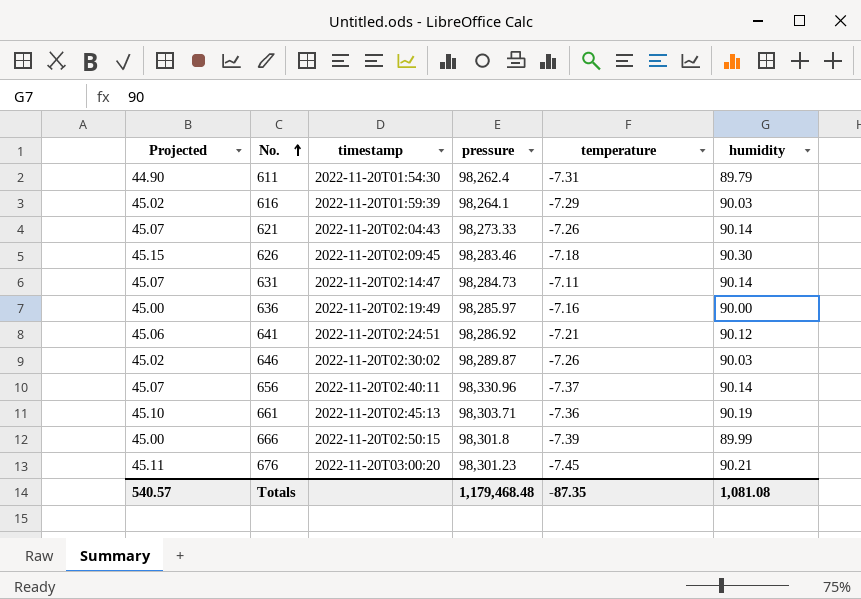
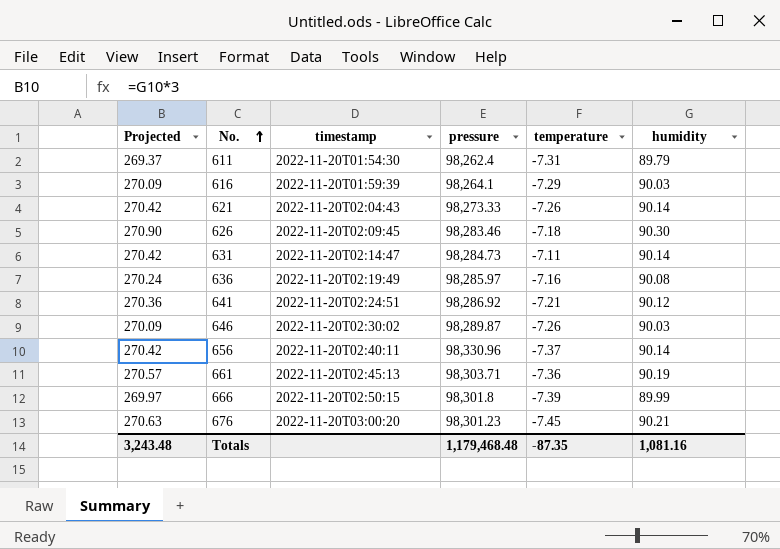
column Projected | formula: [humidity] * 0.5 -> [humidity] * 3
636 | humidity: 90.00 -> 90.08
Totals | Projected: 540.57 -> 3,243.48
Totals | humidity: 1,081.08 -> 1,081.16

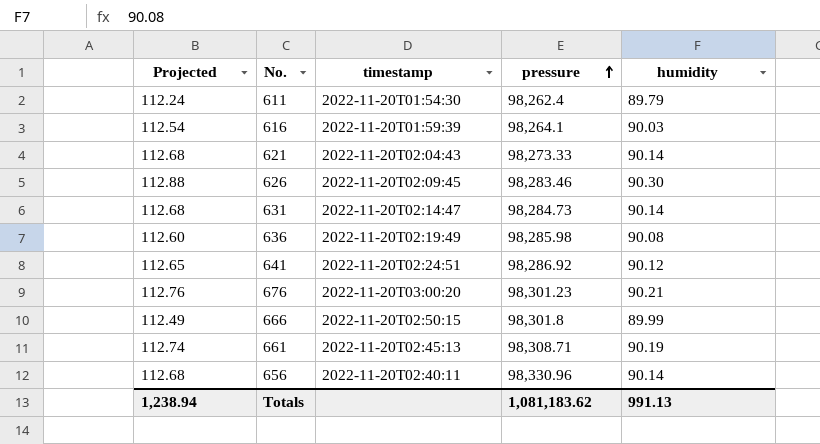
row order: No. ascending -> pressure ascending
column temperature | position: 5 -> none
column Projected | formula: [humidity] * 3 -> [humidity] * 1.25
row 646: 270.09 | 2022-11-20T02:30:02 | 98,289.87 | -7.26 | 90.03 -> none
636 | pressure: 98,285.97 -> 98,285.98
661 | pressure: 98,303.71 -> 98,308.71
Totals | Projected: 3,243.48 -> 1,238.94
Totals | pressure: 1,179,468.48 -> 1,081,183.62
Totals | humidity: 1,081.16 -> 991.13

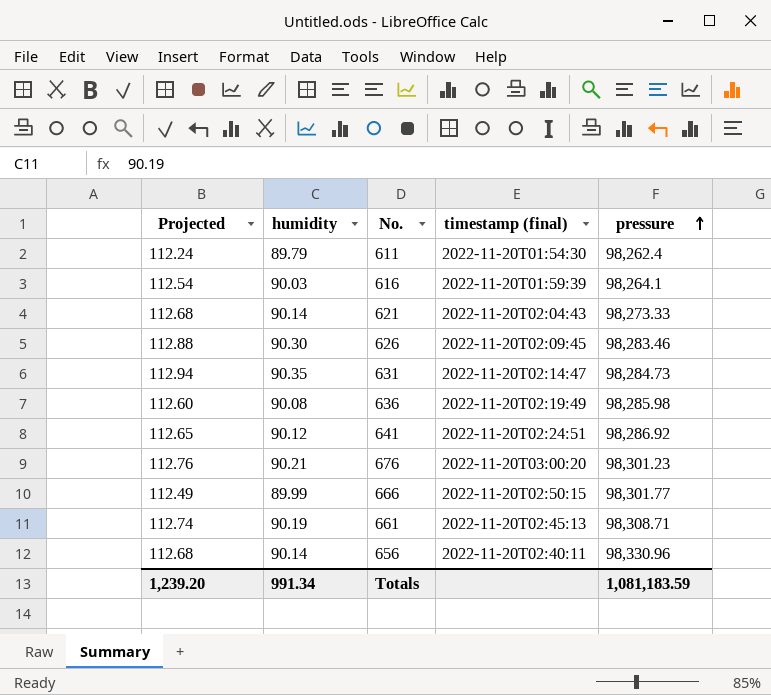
column humidity | position: 5 -> 2
column name: timestamp -> timestamp (final)
631 | Projected: 112.68 -> 112.94
631 | humidity: 90.14 -> 90.35
666 | pressure: 98,301.8 -> 98,301.77
Totals | Projected: 1,238.94 -> 1,239.20
Totals | humidity: 991.13 -> 991.34
Totals | pressure: 1,081,183.62 -> 1,081,183.59

